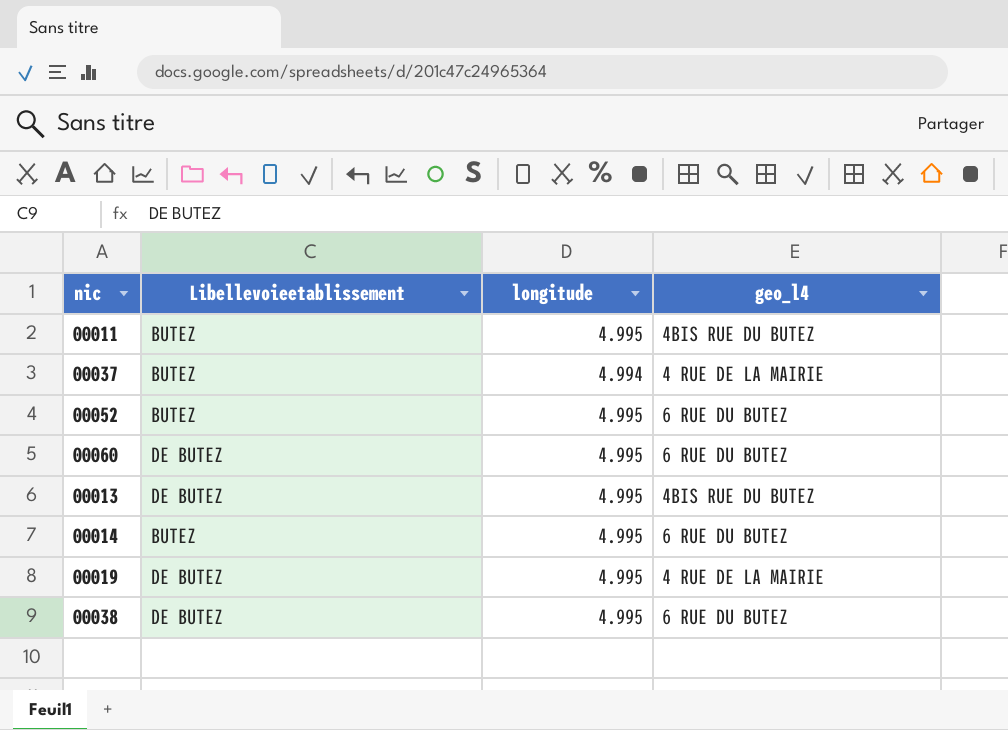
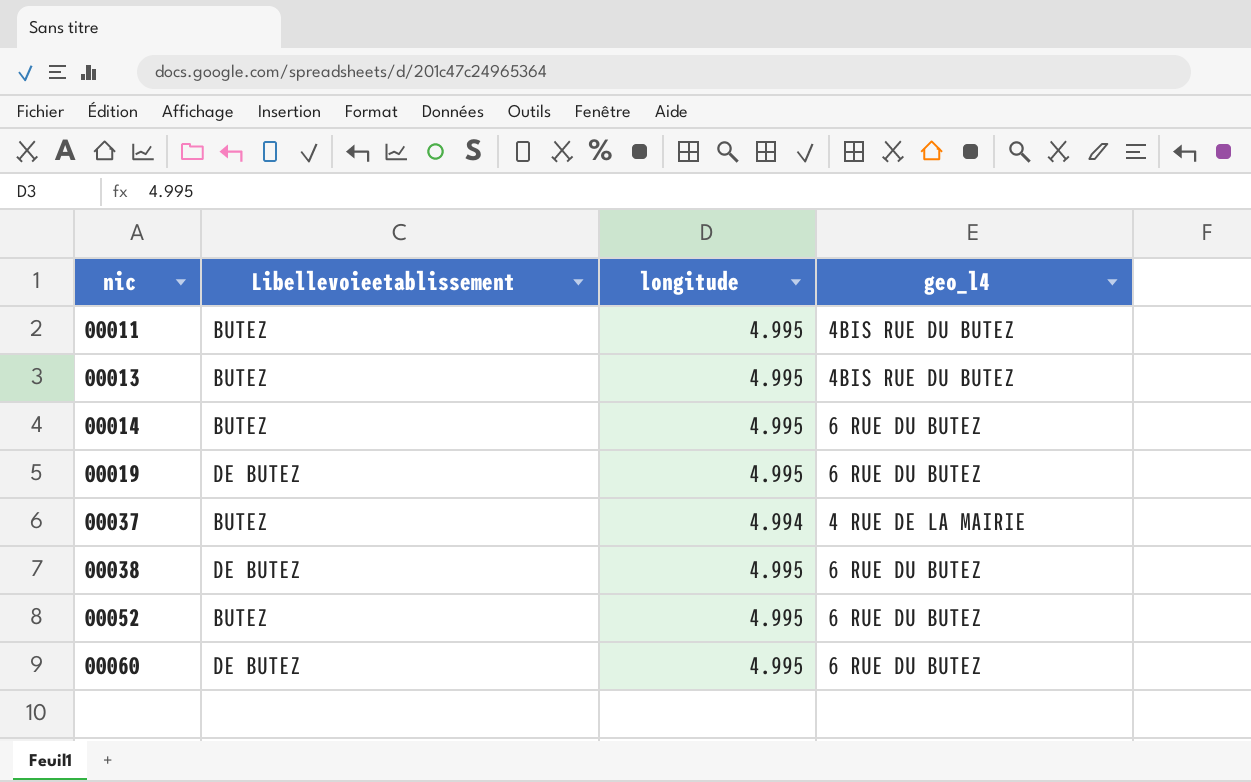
row order: none -> nic ascending
00013 | Libellevoieetablissement: DE BUTEZ -> BUTEZ
00019 | geo_l4: 4 RUE DE LA MAIRIE -> 6 RUE DU BUTEZ

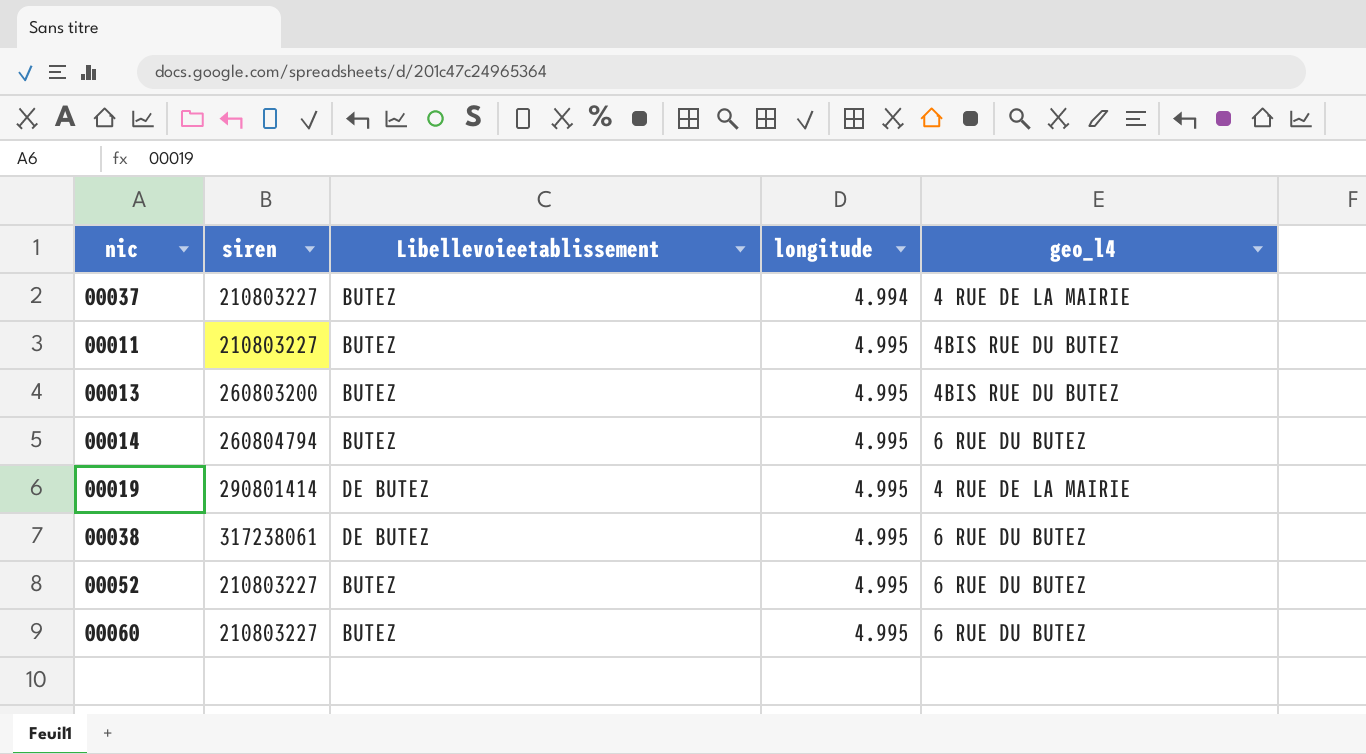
row order: nic ascending -> longitude ascending
column siren | position: none -> 2
00019 | geo_l4: 6 RUE DU BUTEZ -> 4 RUE DE LA MAIRIE
00060 | Libellevoieetablissement: DE BUTEZ -> BUTEZ

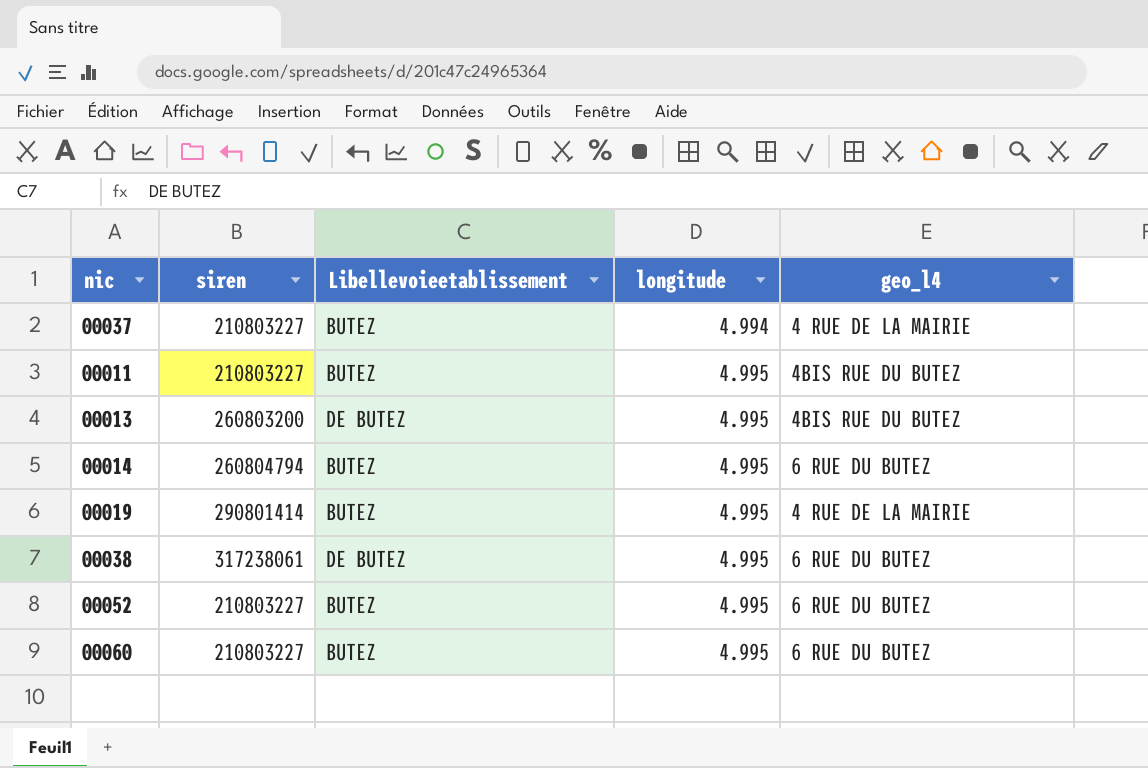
00013 | Libellevoieetablissement: BUTEZ -> DE BUTEZ
00019 | Libellevoieetablissement: DE BUTEZ -> BUTEZ

